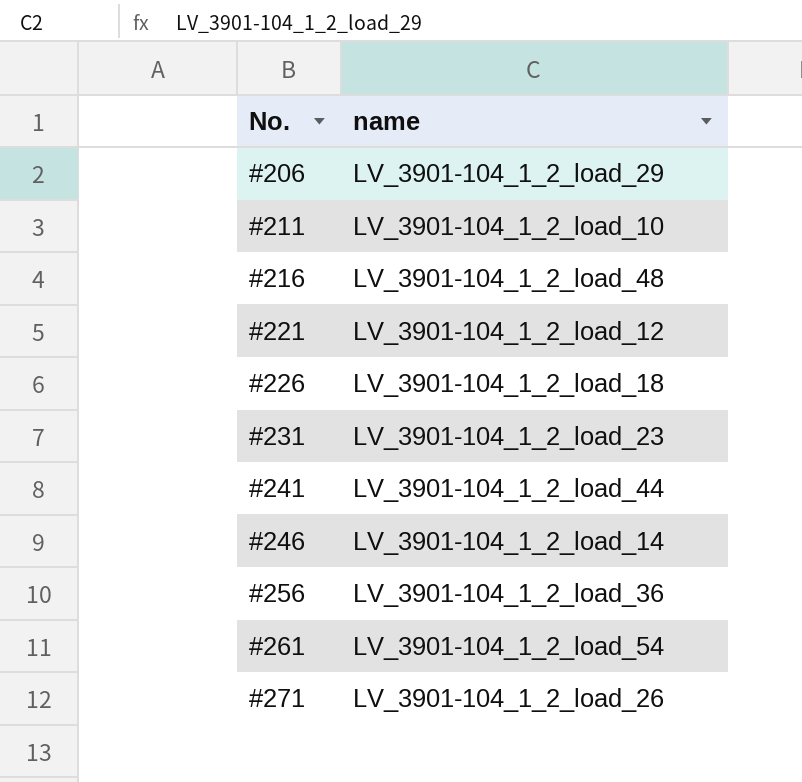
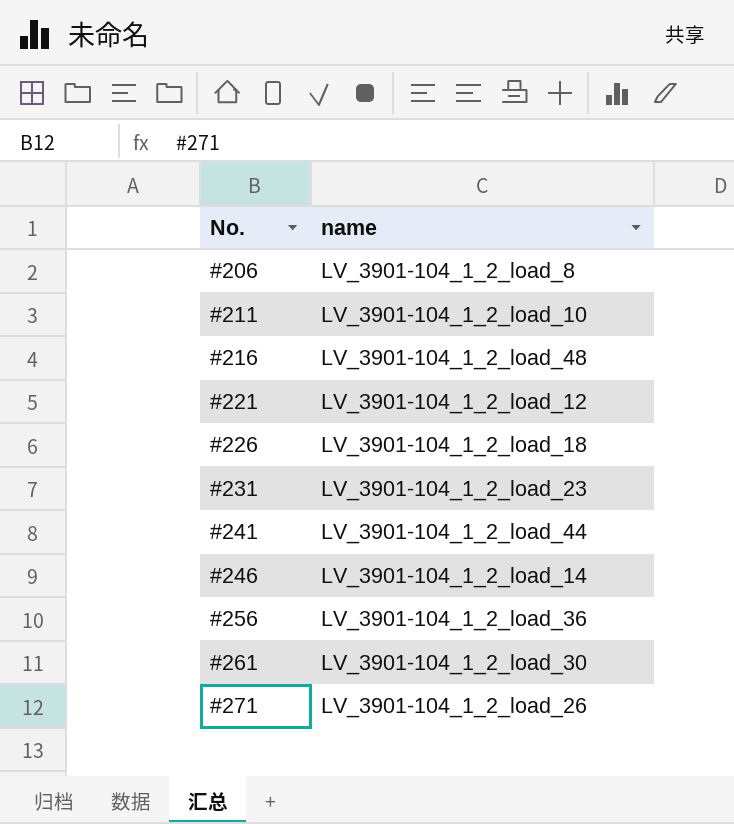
#206 | name: LV_3901-104_1_2_load_29 -> LV_3901-104_1_2_load_8
#261 | name: LV_3901-104_1_2_load_54 -> LV_3901-104_1_2_load_30

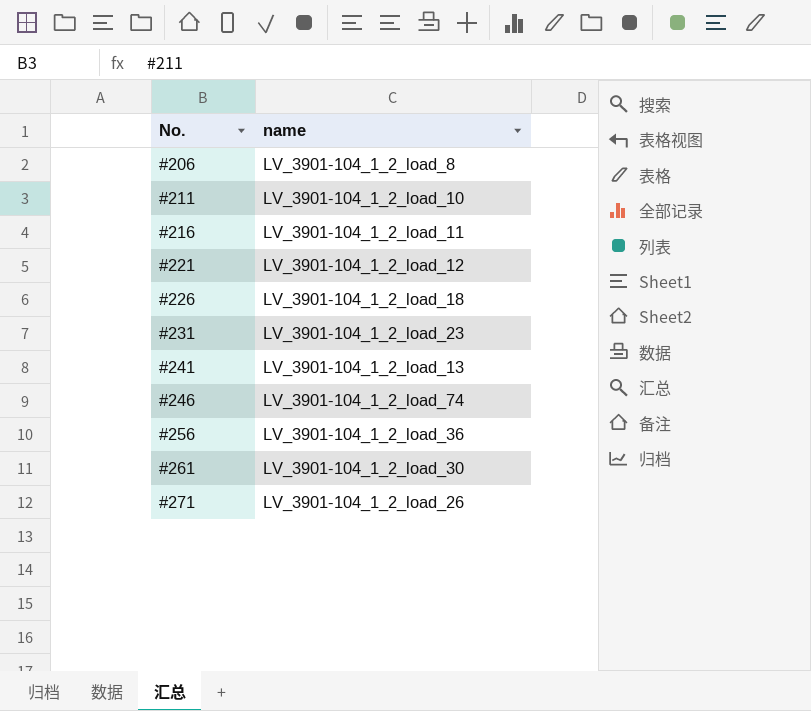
#216 | name: LV_3901-104_1_2_load_48 -> LV_3901-104_1_2_load_11
#241 | name: LV_3901-104_1_2_load_44 -> LV_3901-104_1_2_load_13
#246 | name: LV_3901-104_1_2_load_14 -> LV_3901-104_1_2_load_74

